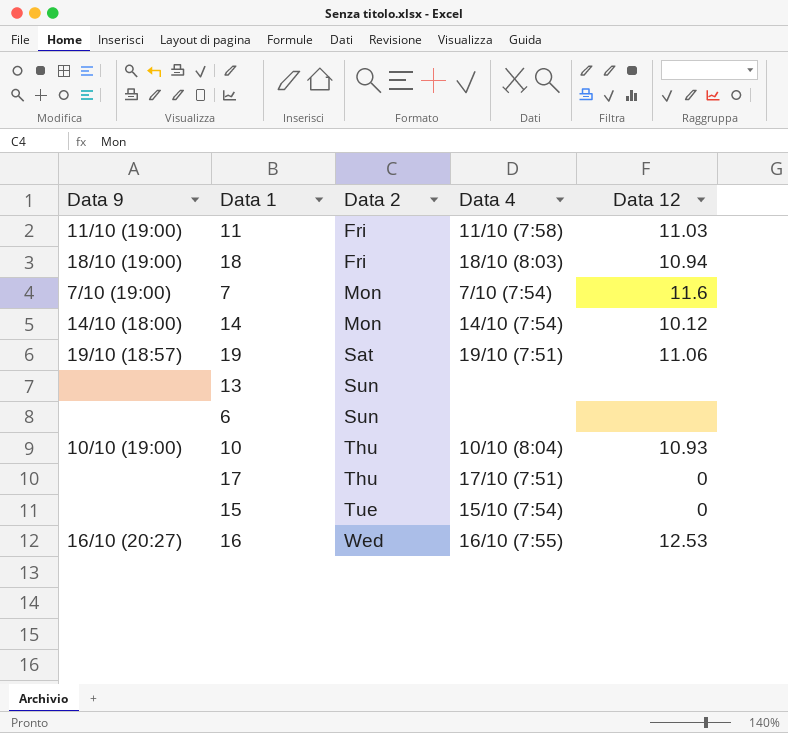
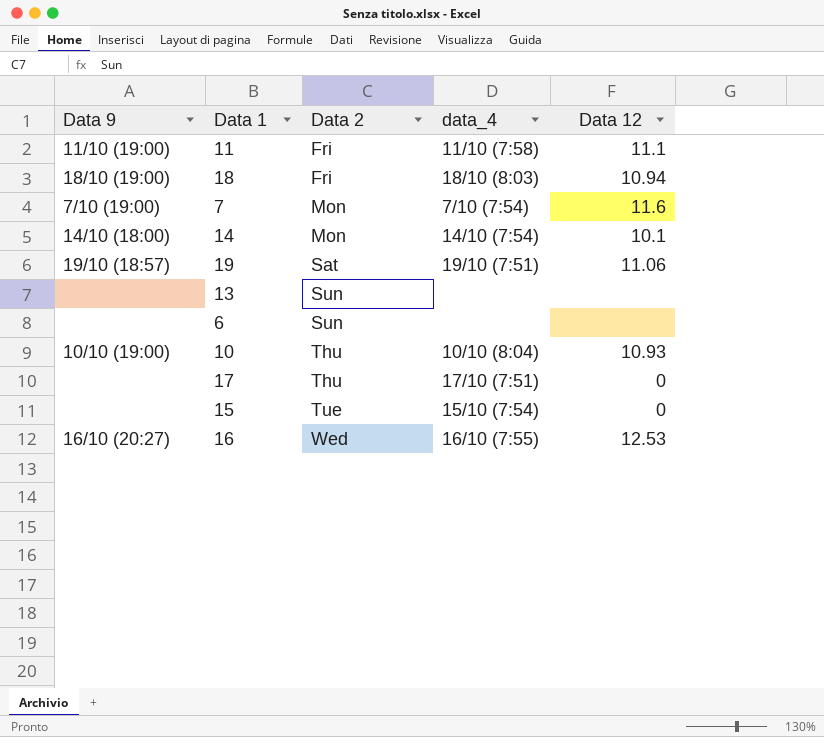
column name: Data 4 -> data_4
11 | Data 12: 11.03 -> 11.1
14 | Data 12: 10.12 -> 10.1

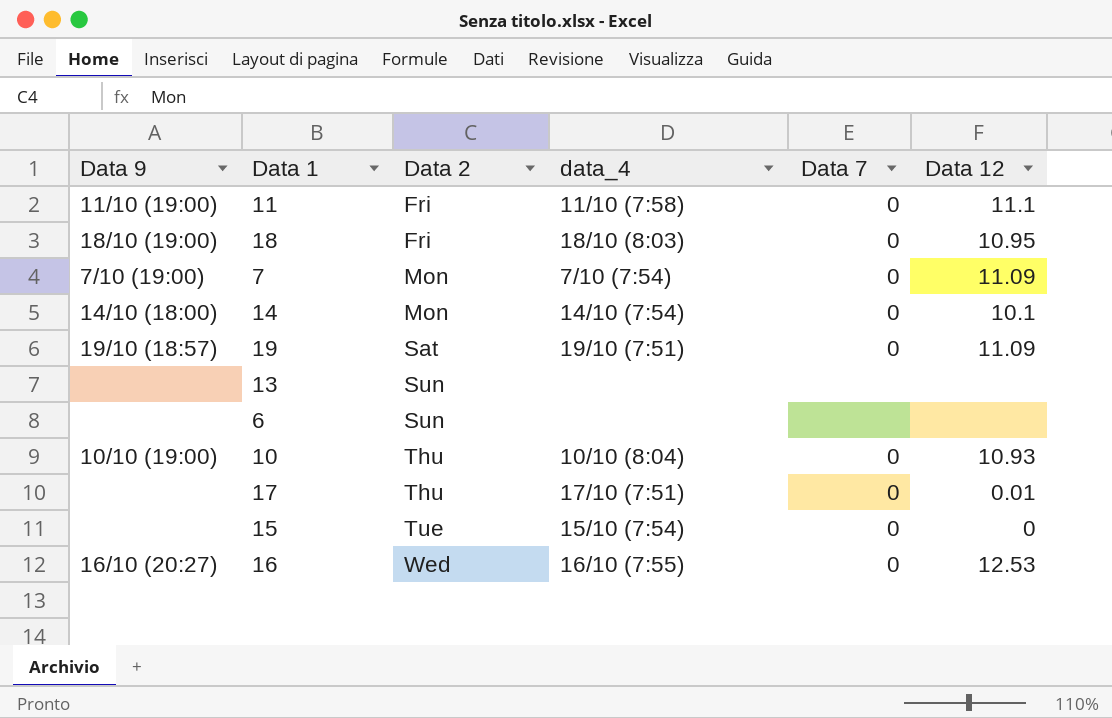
column Data 7 | position: none -> 5
18 | Data 12: 10.94 -> 10.95
7 | Data 12: 11.6 -> 11.09
19 | Data 12: 11.06 -> 11.09
17 | Data 12: 0 -> 0.01

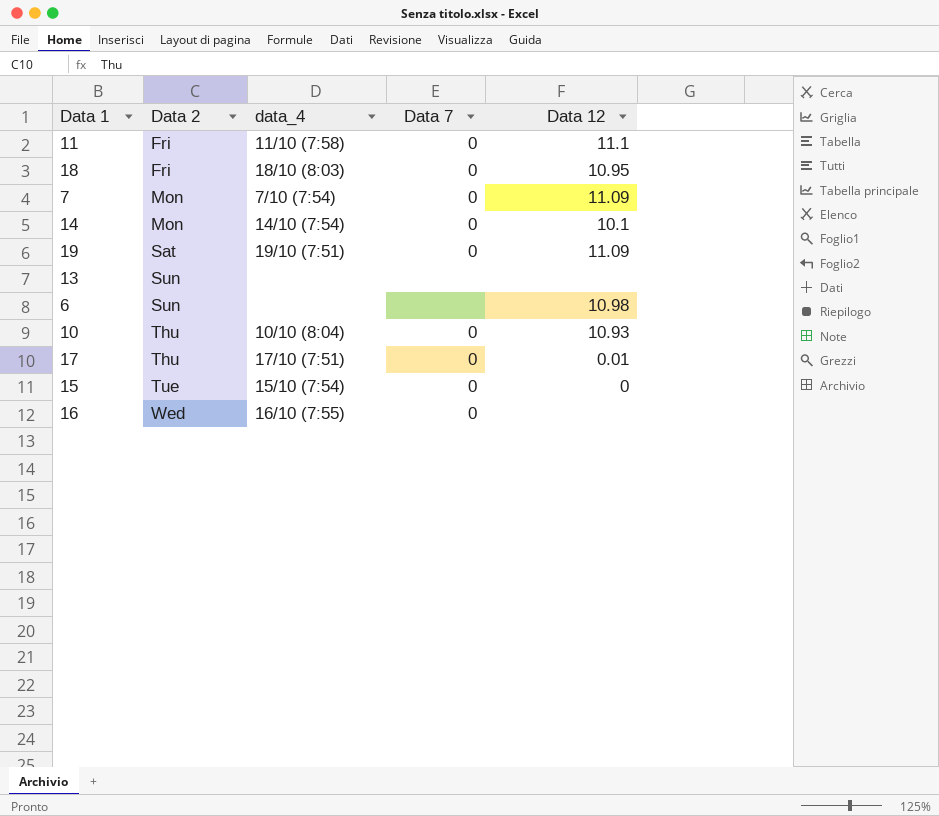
column Data 9 | position: 1 -> none
6 | Data 12: none -> 10.98
16 | Data 12: 12.53 -> none

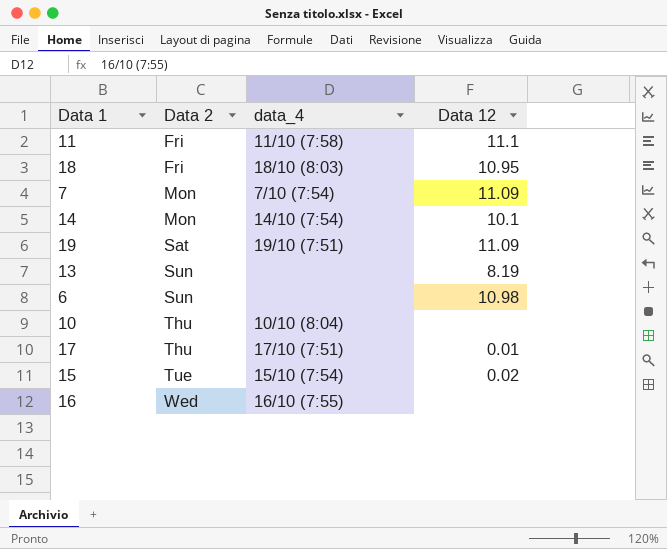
column Data 7 | position: 4 -> none
13 | Data 12: none -> 8.19
10 | Data 12: 10.93 -> none
15 | Data 12: 0 -> 0.02

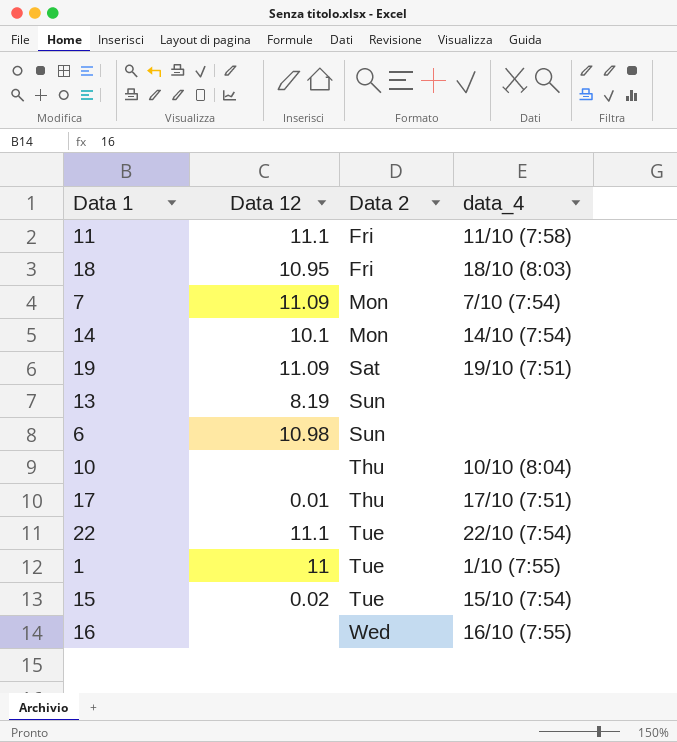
column Data 12 | position: 4 -> 2
row 22: none -> 11.1 | Tue | 22/10 (7:54)
row 1: none -> 11 | Tue | 1/10 (7:55)

